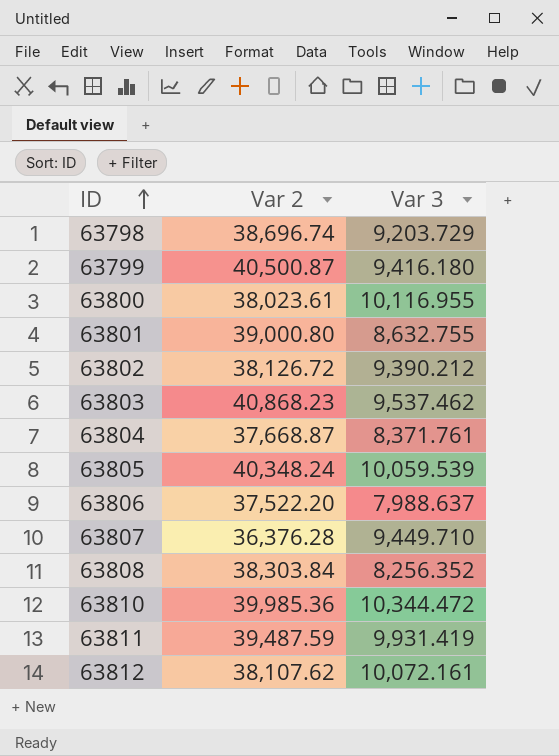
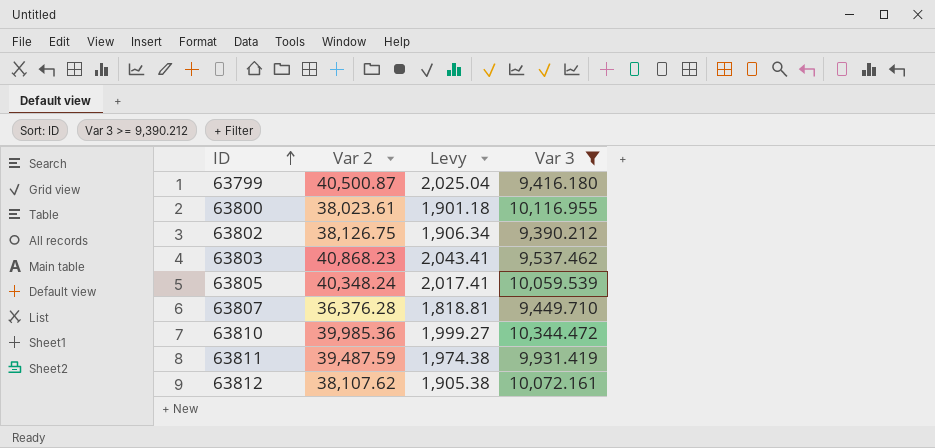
filter: none -> Var 3 >= 9,390.212
column Levy | formula: none -> [Var 2] * 0.05
63802 | Var 2: 38,126.72 -> 38,126.75

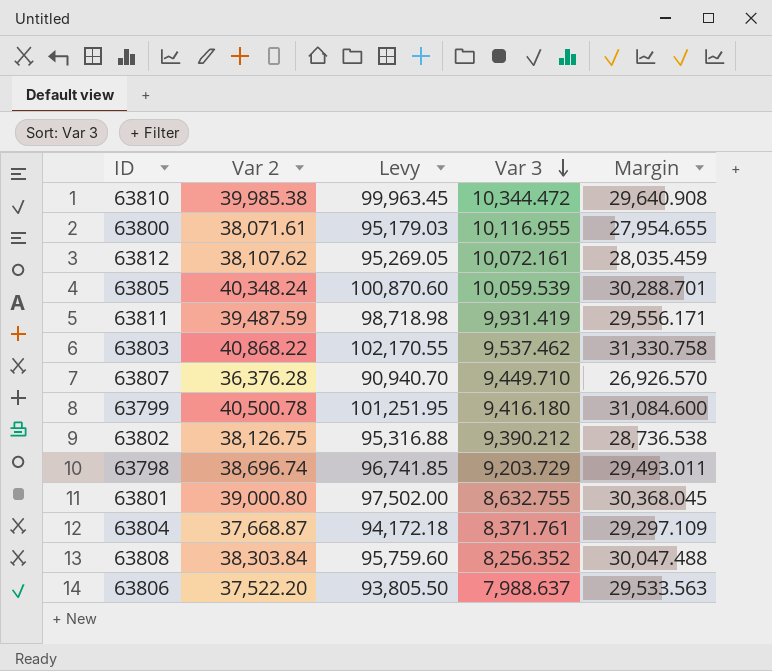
filter: Var 3 >= 9,390.212 -> none
row order: ID ascending -> Var 3 descending
column Levy | formula: [Var 2] * 0.05 -> [Var 2] * 2.5
column Margin | formula: none -> [Var 2] - [Var 3]
63810 | Var 2: 39,985.36 -> 39,985.38
63800 | Var 2: 38,023.61 -> 38,071.61
63803 | Var 2: 40,868.23 -> 40,868.22
63799 | Var 2: 40,500.87 -> 40,500.78

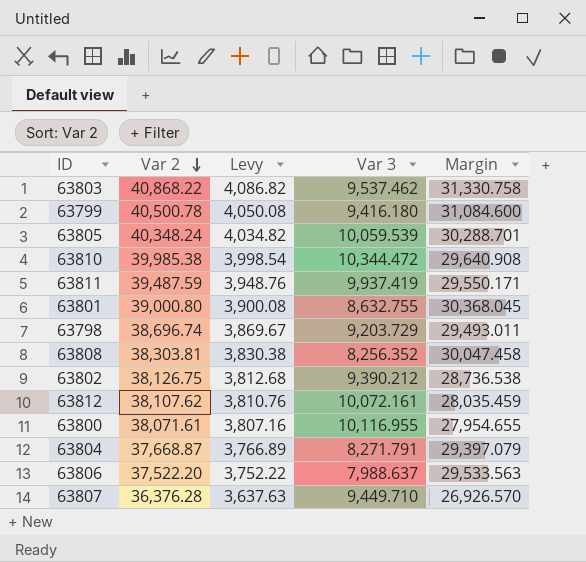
row order: Var 3 descending -> Var 2 descending
column Levy | formula: [Var 2] * 2.5 -> [Var 2] * 0.1
63811 | Var 3: 9,931.419 -> 9,937.419
63811 | Margin: 29,556.171 -> 29,550.171
63808 | Var 2: 38,303.84 -> 38,303.81
63808 | Margin: 30,047.488 -> 30,047.458
63804 | Var 3: 8,371.761 -> 8,271.791
63804 | Margin: 29,297.109 -> 29,397.079

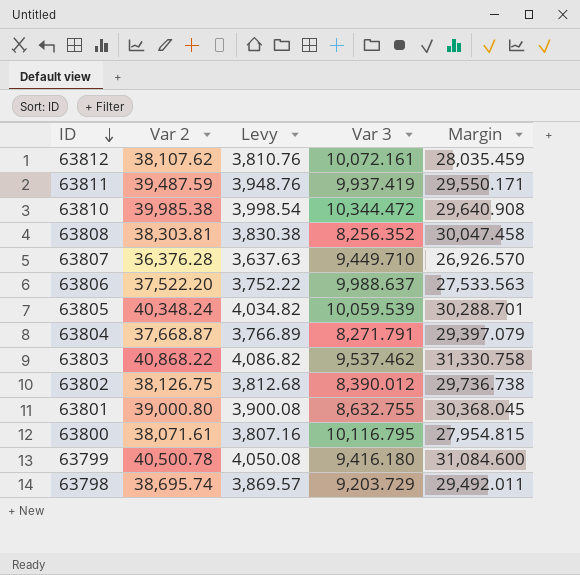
row order: Var 2 descending -> ID descending
63806 | Var 3: 7,988.637 -> 9,988.637
63806 | Margin: 29,533.563 -> 27,533.563
63802 | Var 3: 9,390.212 -> 8,390.012
63802 | Margin: 28,736.538 -> 29,736.738
63800 | Var 3: 10,116.955 -> 10,116.795
63800 | Margin: 27,954.655 -> 27,954.815
63798 | Var 2: 38,696.74 -> 38,695.74
63798 | Levy: 3,869.67 -> 3,869.57
63798 | Margin: 29,493.011 -> 29,492.011

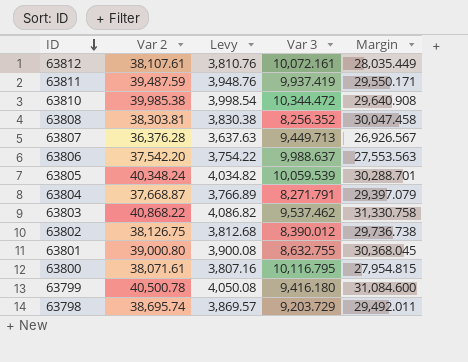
63812 | Var 2: 38,107.62 -> 38,107.61
63812 | Margin: 28,035.459 -> 28,035.449
63807 | Var 3: 9,449.710 -> 9,449.713
63807 | Margin: 26,926.570 -> 26,926.567
63806 | Var 2: 37,522.20 -> 37,542.20
63806 | Levy: 3,752.22 -> 3,754.22
63806 | Margin: 27,533.563 -> 27,553.563

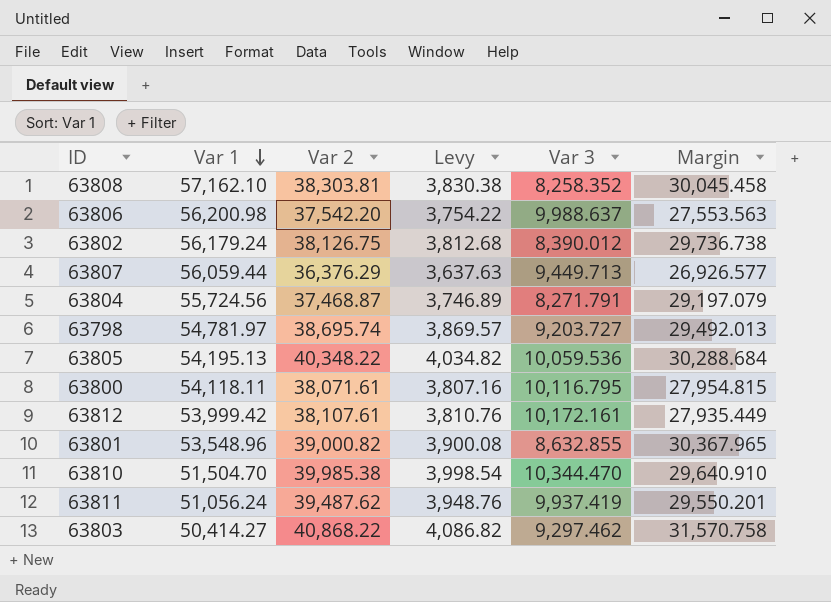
row order: ID descending -> Var 1 descending
column Var 1 | position: none -> 2
row 63799: 40,500.78 | 4,050.08 | 9,416.180 | 31,084.600 -> none
63808 | Var 3: 8,256.352 -> 8,258.352
63808 | Margin: 30,047.458 -> 30,045.458
63807 | Var 2: 36,376.28 -> 36,376.29
63807 | Margin: 26,926.567 -> 26,926.577
63804 | Var 2: 37,668.87 -> 37,468.87
63804 | Levy: 3,766.89 -> 3,746.89
63804 | Margin: 29,397.079 -> 29,197.079
63798 | Var 3: 9,203.729 -> 9,203.727
63798 | Margin: 29,492.011 -> 29,492.013
63805 | Var 2: 40,348.24 -> 40,348.22
63805 | Var 3: 10,059.539 -> 10,059.536
63805 | Margin: 30,288.701 -> 30,288.684
63812 | Var 3: 10,072.161 -> 10,172.161
63812 | Margin: 28,035.449 -> 27,935.449
63801 | Var 2: 39,000.80 -> 39,000.82
63801 | Var 3: 8,632.755 -> 8,632.855
63801 | Margin: 30,368.045 -> 30,367.965
63810 | Var 3: 10,344.472 -> 10,344.470
63810 | Margin: 29,640.908 -> 29,640.910
63811 | Var 2: 39,487.59 -> 39,487.62
63811 | Margin: 29,550.171 -> 29,550.201
63803 | Var 3: 9,537.462 -> 9,297.462
63803 | Margin: 31,330.758 -> 31,570.758

